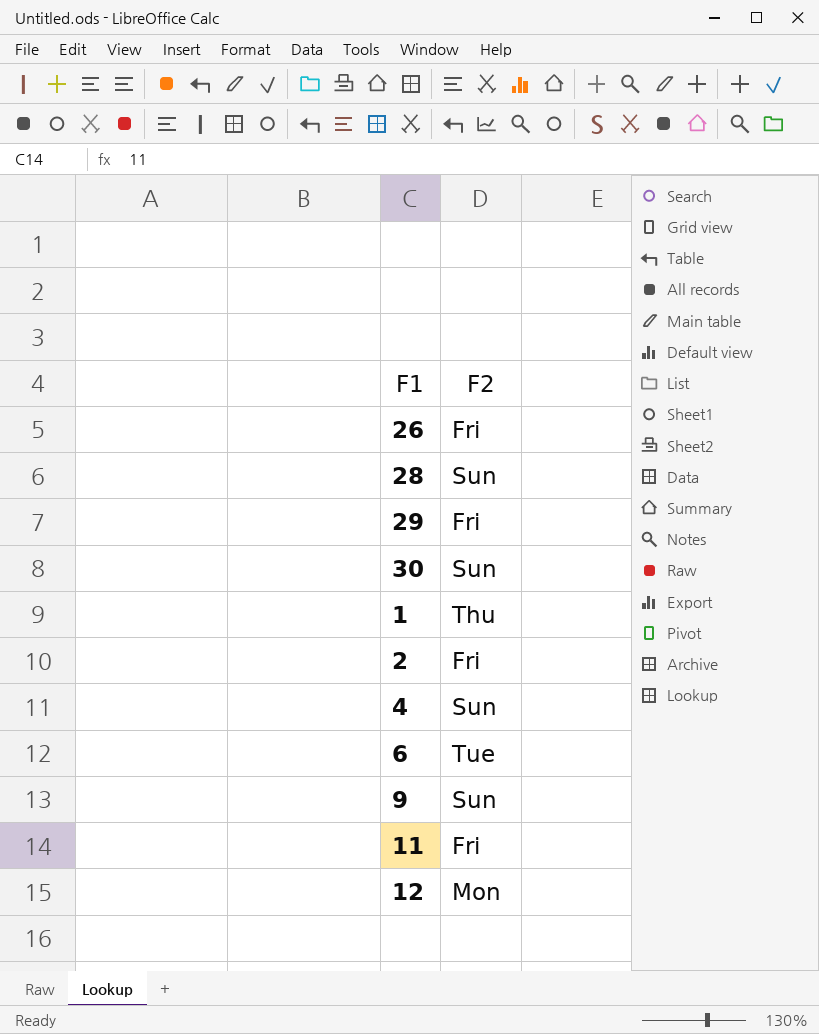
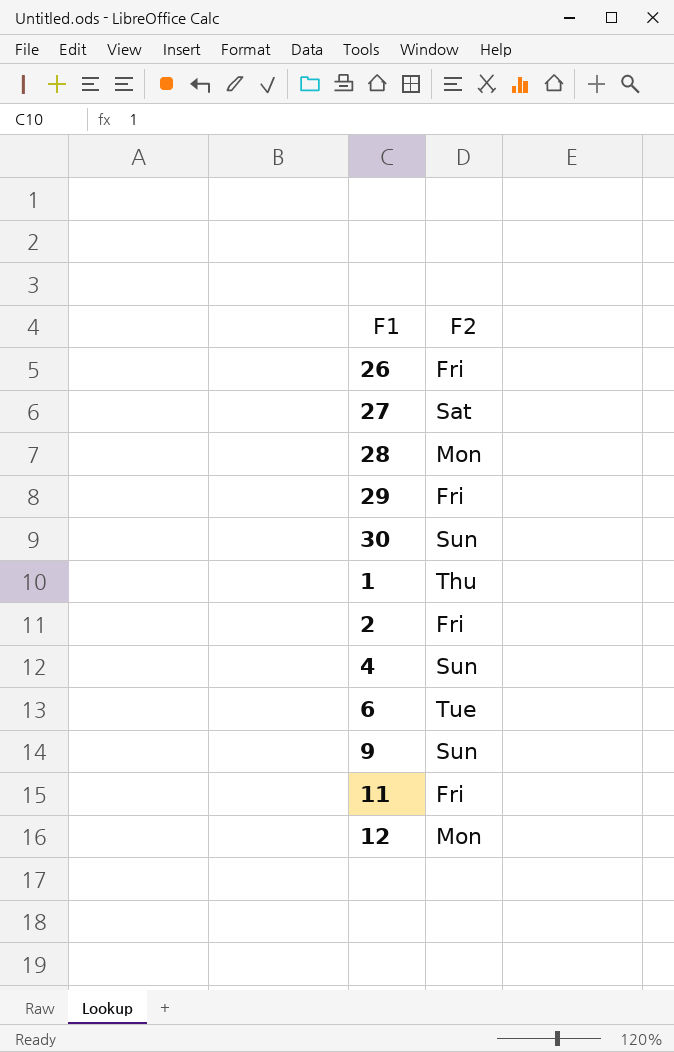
row 27: none -> Sat
28 | F2: Sun -> Mon

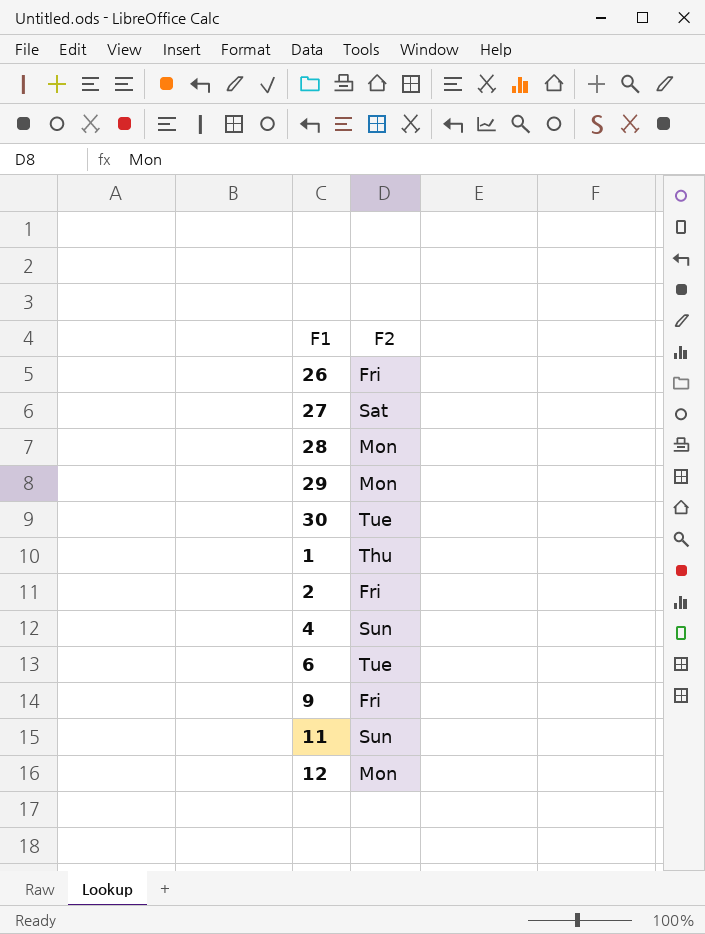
29 | F2: Fri -> Mon
30 | F2: Sun -> Tue
9 | F2: Sun -> Fri
11 | F2: Fri -> Sun

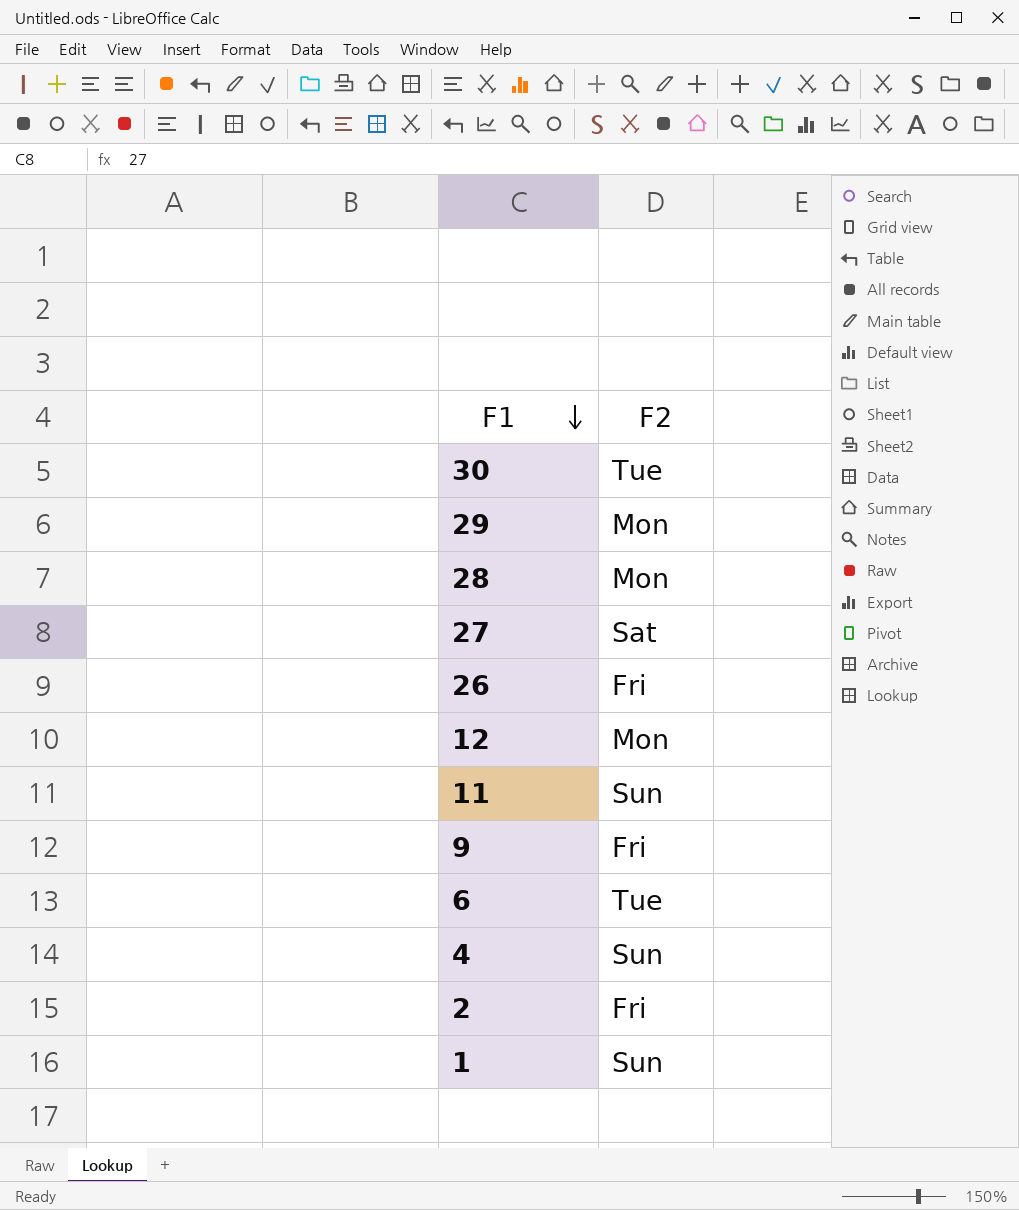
row order: none -> F1 descending
1 | F2: Thu -> Sun

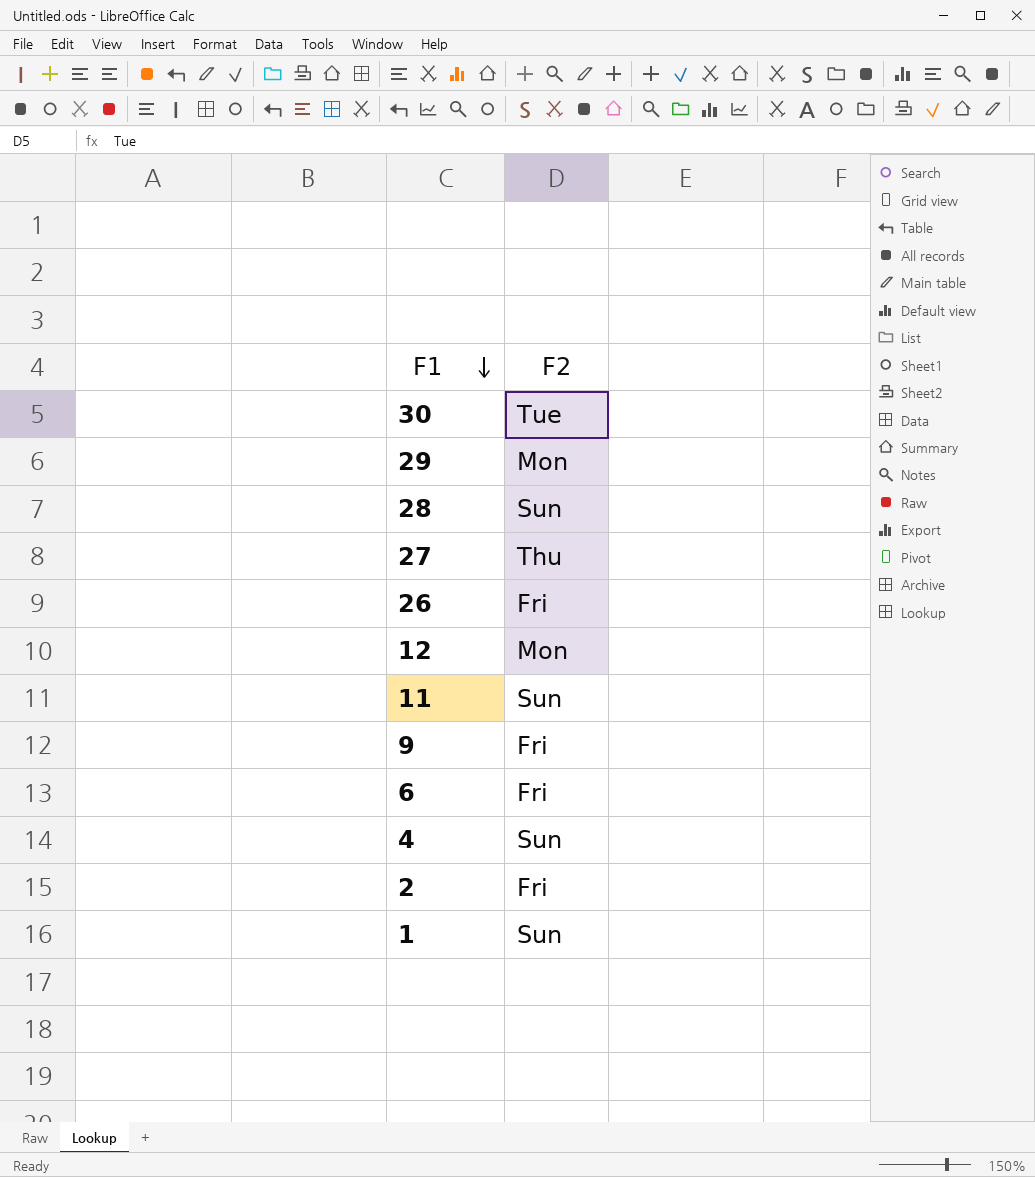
28 | F2: Mon -> Sun
27 | F2: Sat -> Thu
6 | F2: Tue -> Fri

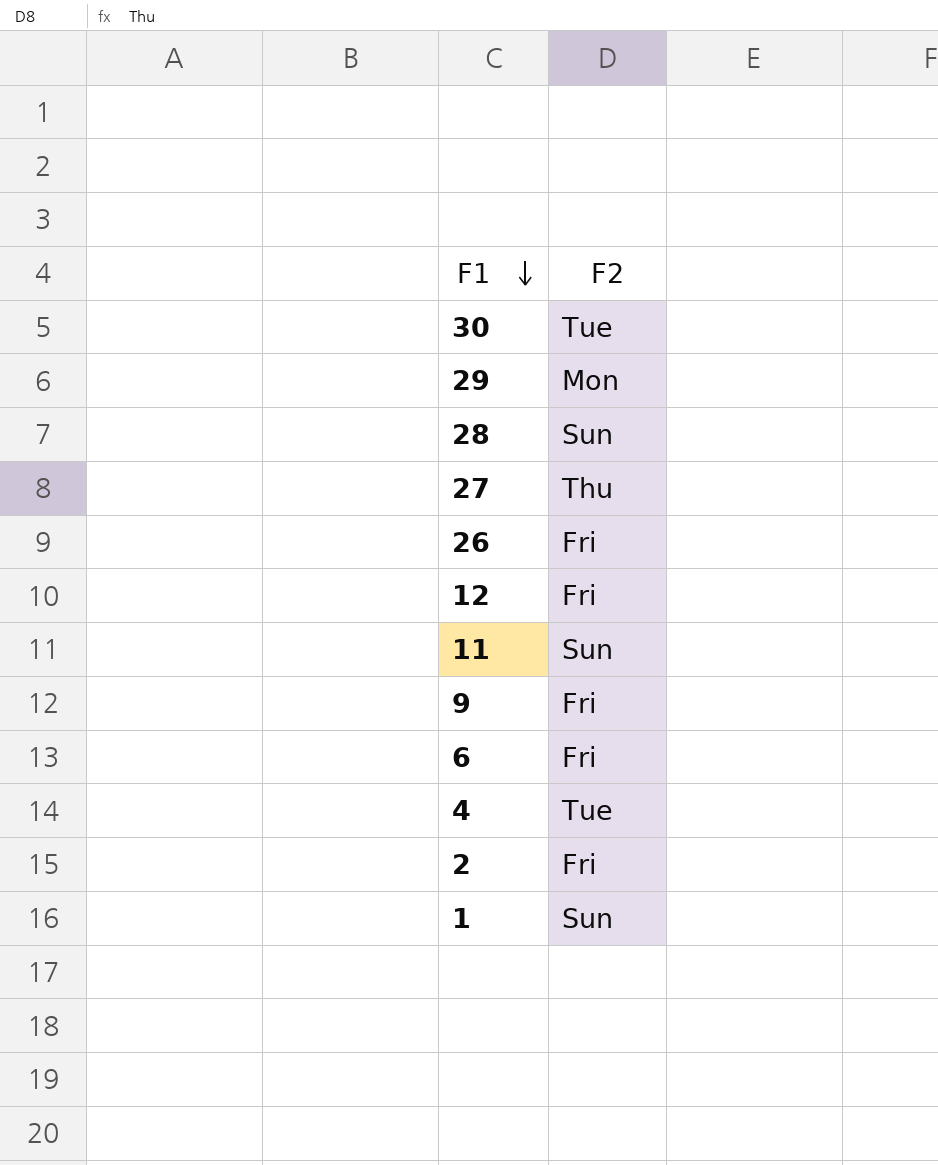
12 | F2: Mon -> Fri
4 | F2: Sun -> Tue

